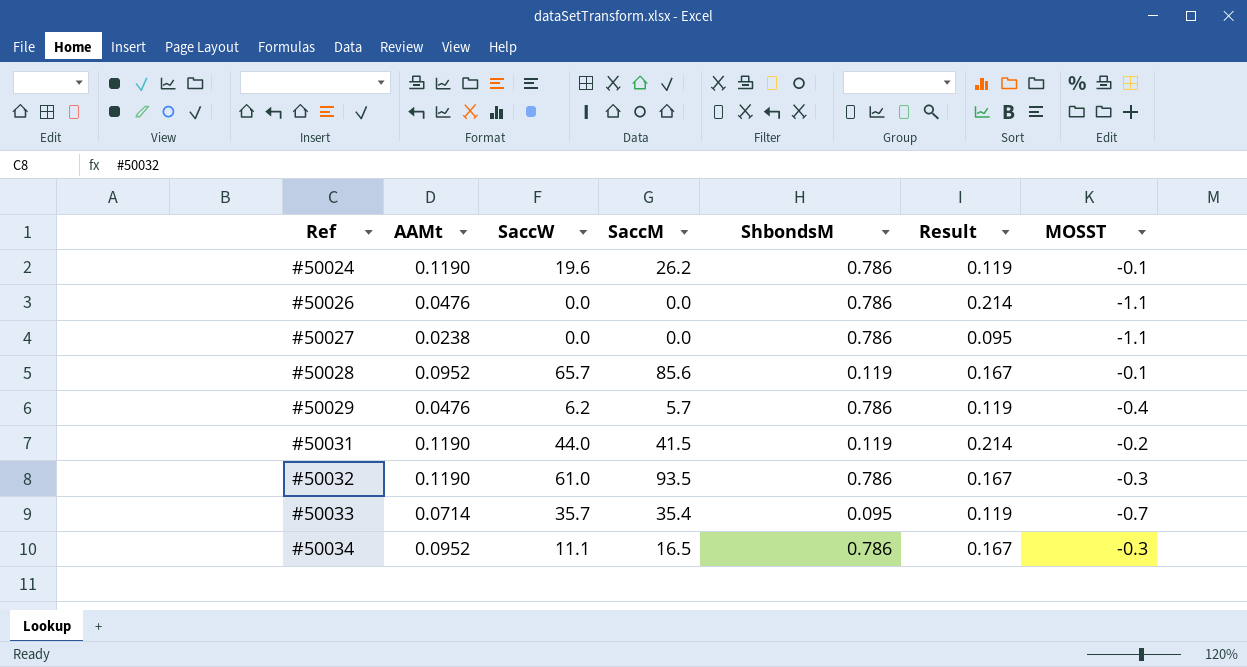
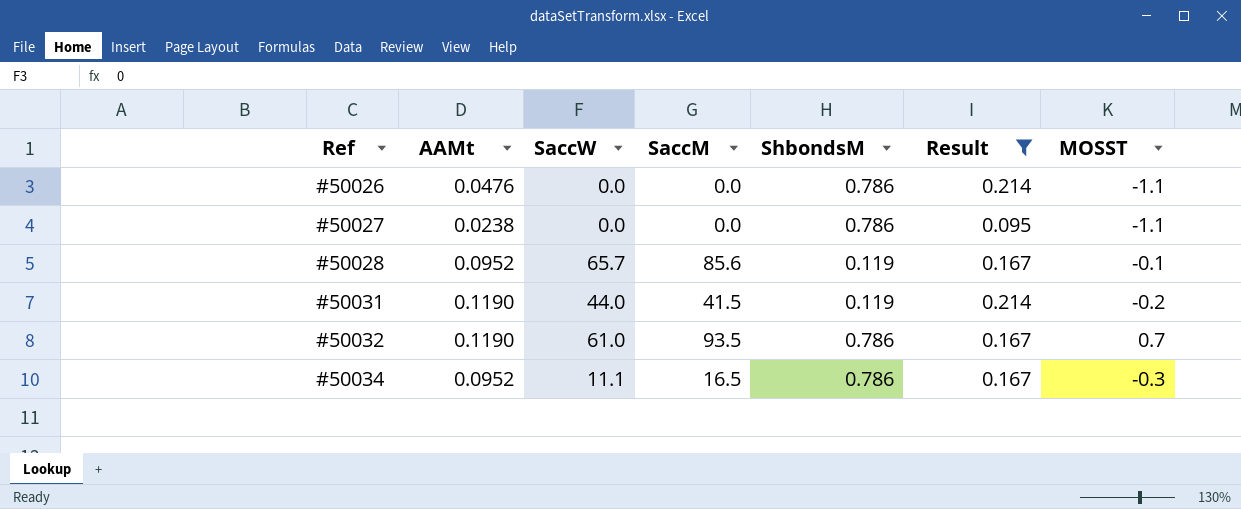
filter: none -> Result != 0.119
#50032 | MOSST: -0.3 -> 0.7

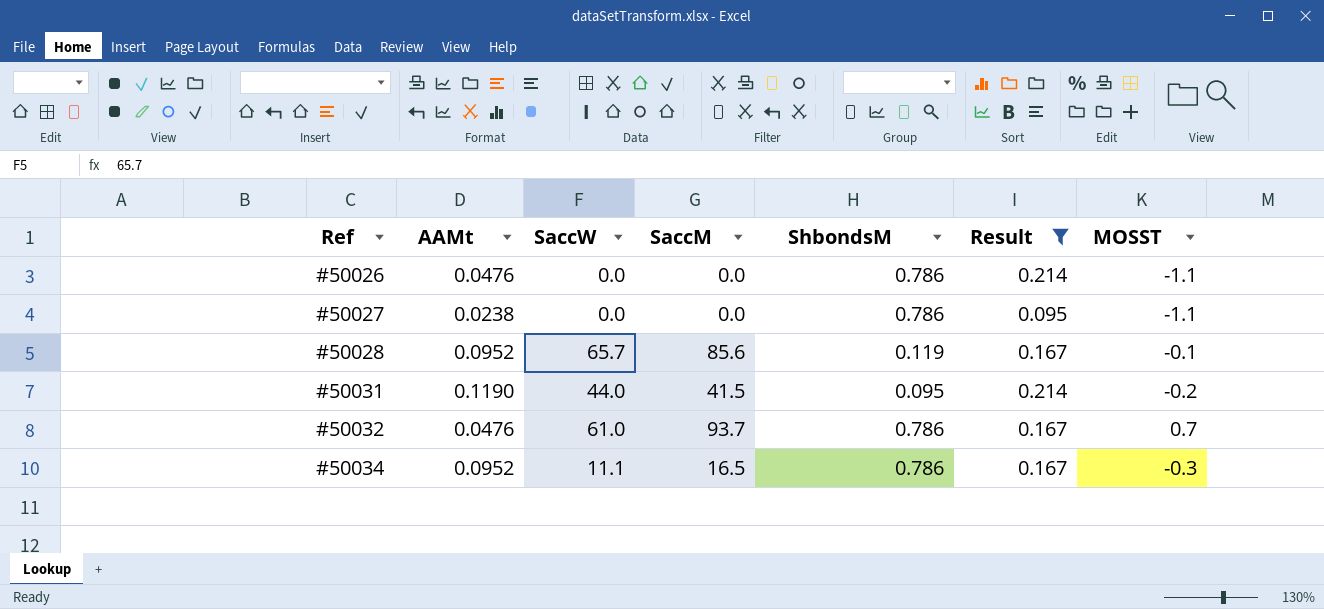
#50031 | ShbondsM: 0.119 -> 0.095
#50032 | AAMt: 0.1190 -> 0.0476
#50032 | SaccM: 93.5 -> 93.7

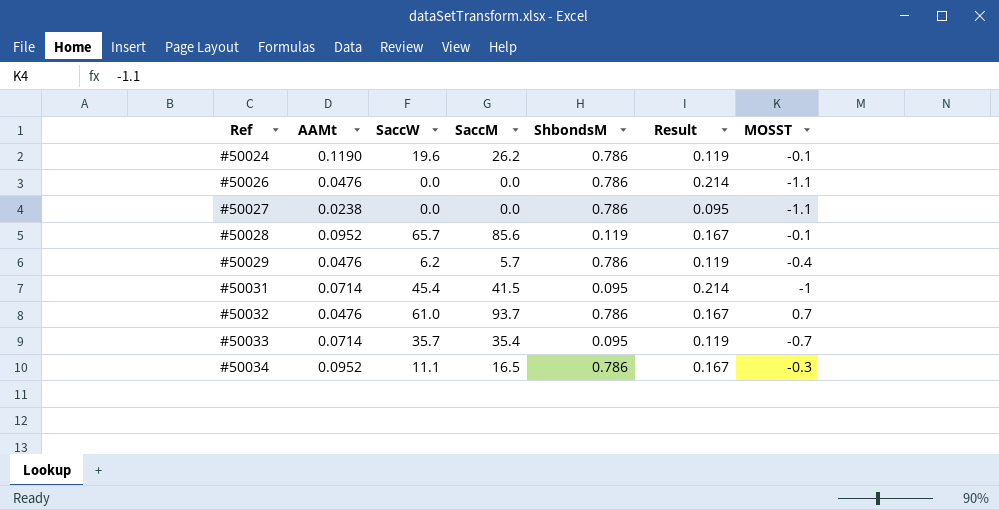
filter: Result != 0.119 -> none
#50031 | AAMt: 0.1190 -> 0.0714
#50031 | SaccW: 44.0 -> 45.4
#50031 | MOSST: -0.2 -> -1

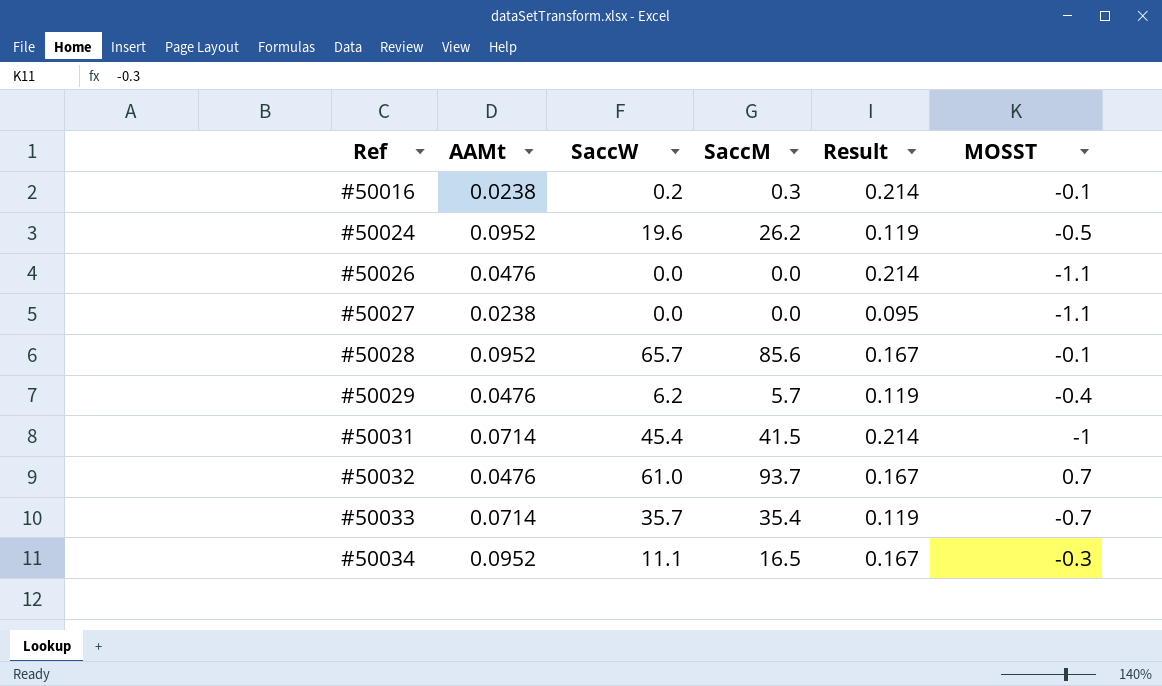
column ShbondsM | position: 5 -> none
row #50016: none -> 0.0238 | 0.2 | 0.3 | 0.214 | -0.1
#50024 | AAMt: 0.1190 -> 0.0952
#50024 | MOSST: -0.1 -> -0.5

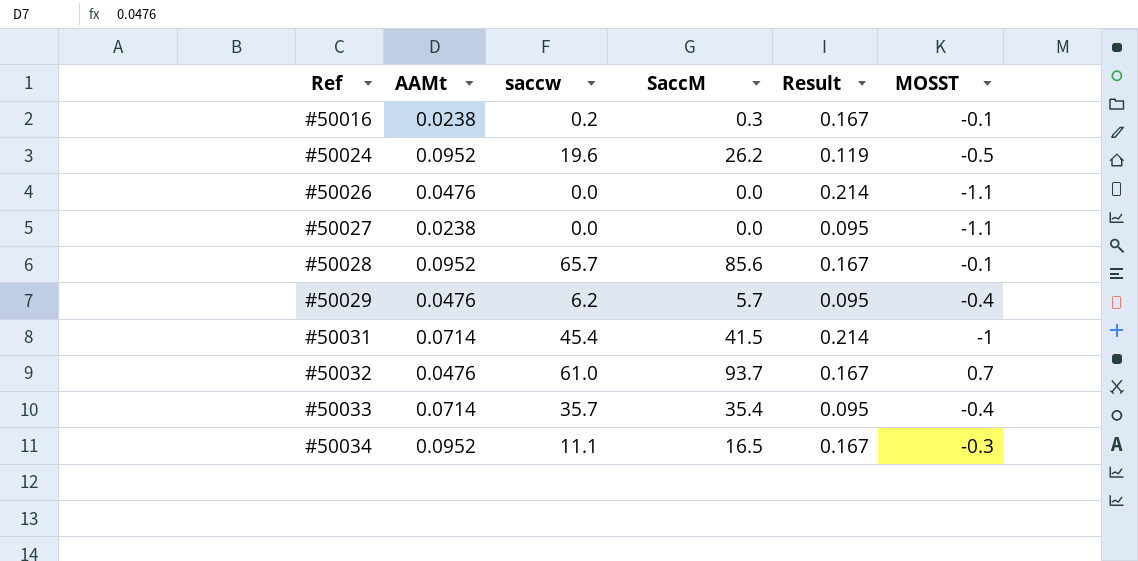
column name: SaccW -> saccw
#50016 | Result: 0.214 -> 0.167
#50029 | Result: 0.119 -> 0.095
#50033 | Result: 0.119 -> 0.095
#50033 | MOSST: -0.7 -> -0.4

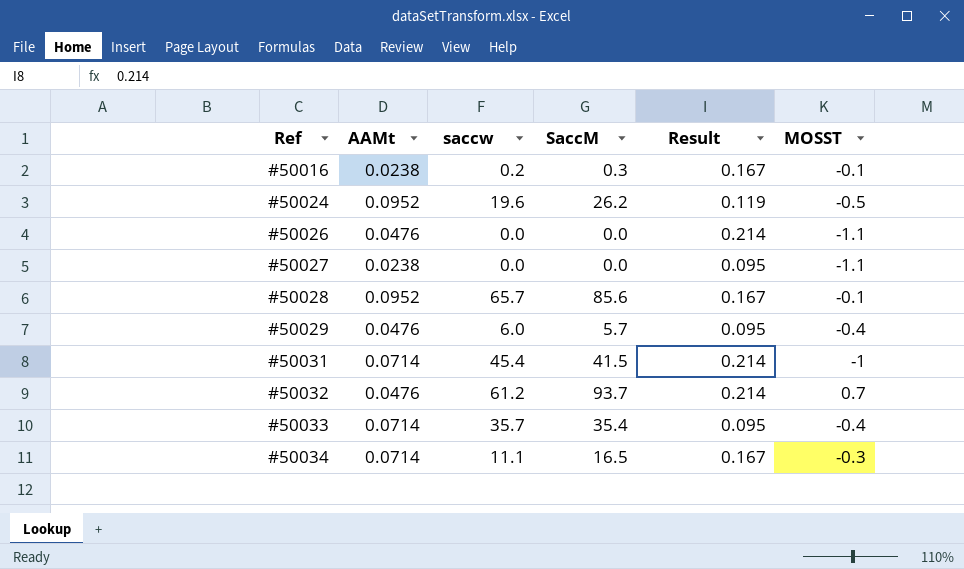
#50029 | saccw: 6.2 -> 6.0
#50032 | saccw: 61.0 -> 61.2
#50032 | Result: 0.167 -> 0.214
#50034 | AAMt: 0.0952 -> 0.0714

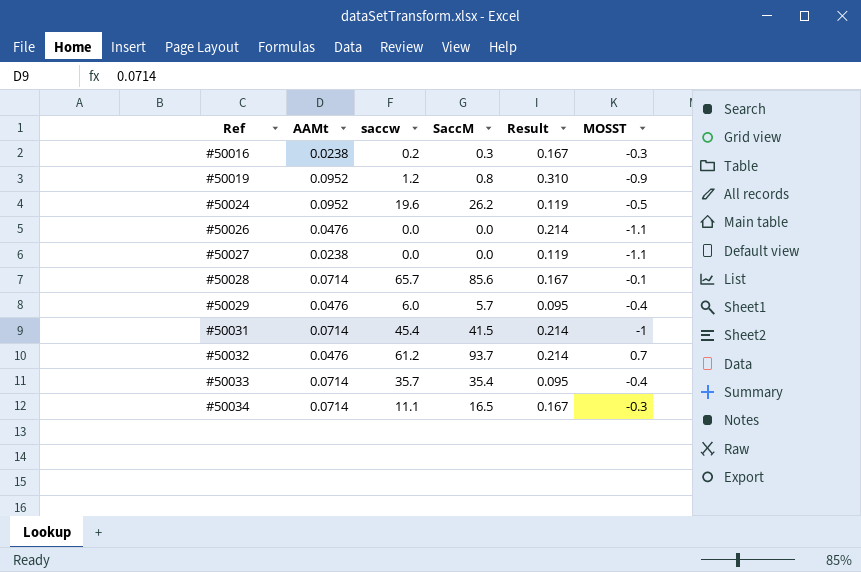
#50016 | MOSST: -0.1 -> -0.3
row #50019: none -> 0.0952 | 1.2 | 0.8 | 0.310 | -0.9
#50027 | Result: 0.095 -> 0.119
#50028 | AAMt: 0.0952 -> 0.0714

